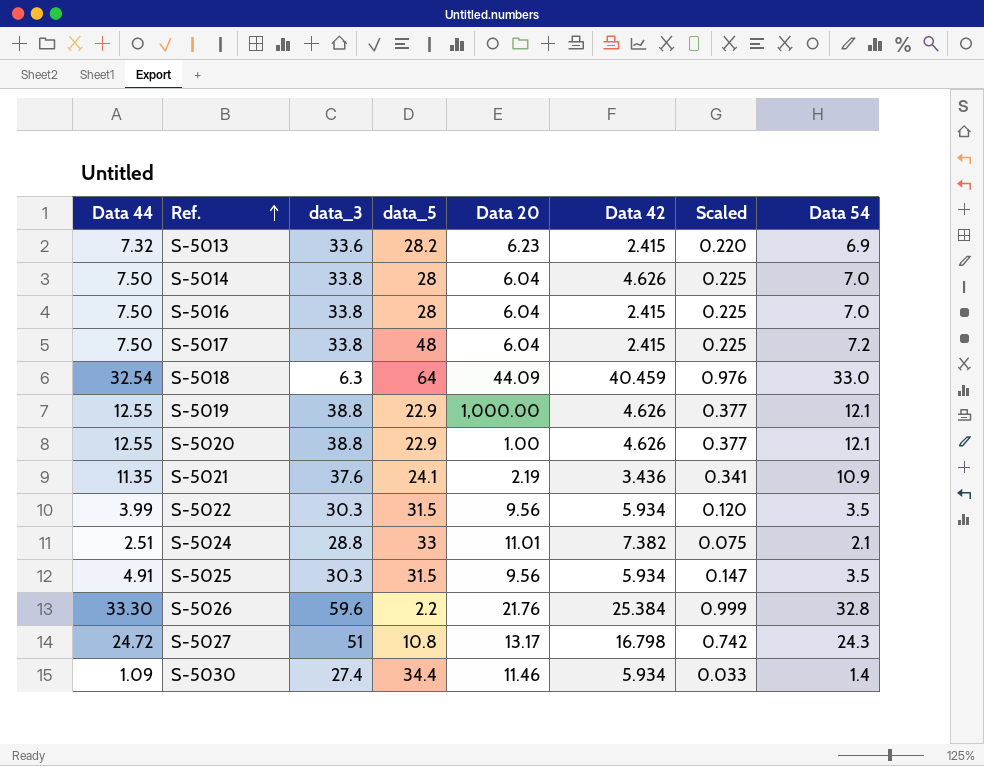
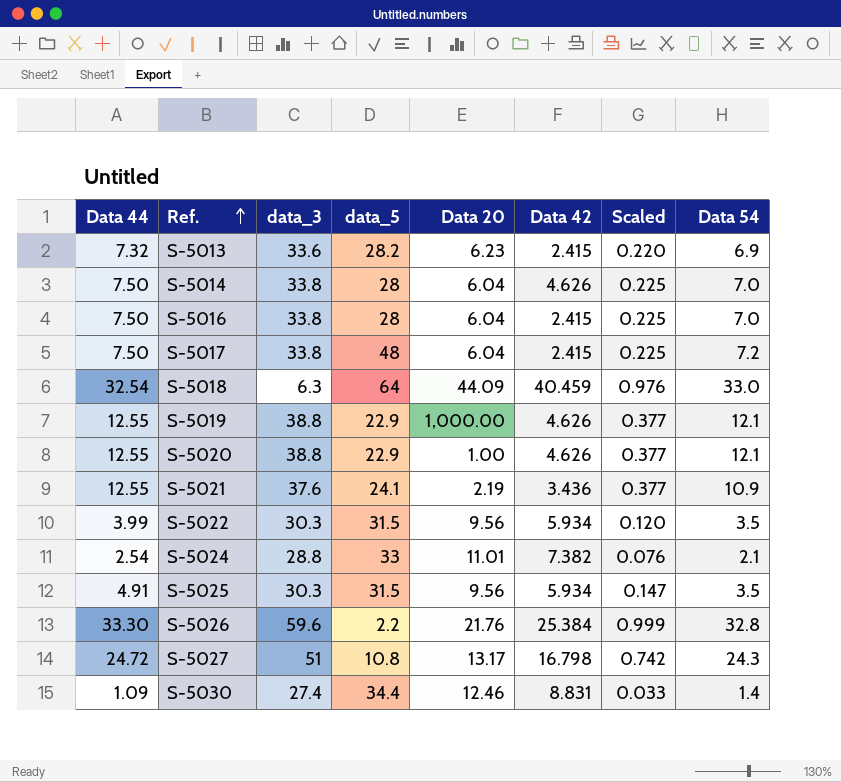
S-5021 | Data 44: 11.35 -> 12.55
S-5021 | Scaled: 0.341 -> 0.377
S-5024 | Data 44: 2.51 -> 2.54
S-5024 | Scaled: 0.075 -> 0.076
S-5030 | Data 20: 11.46 -> 12.46
S-5030 | Data 42: 5.934 -> 8.831

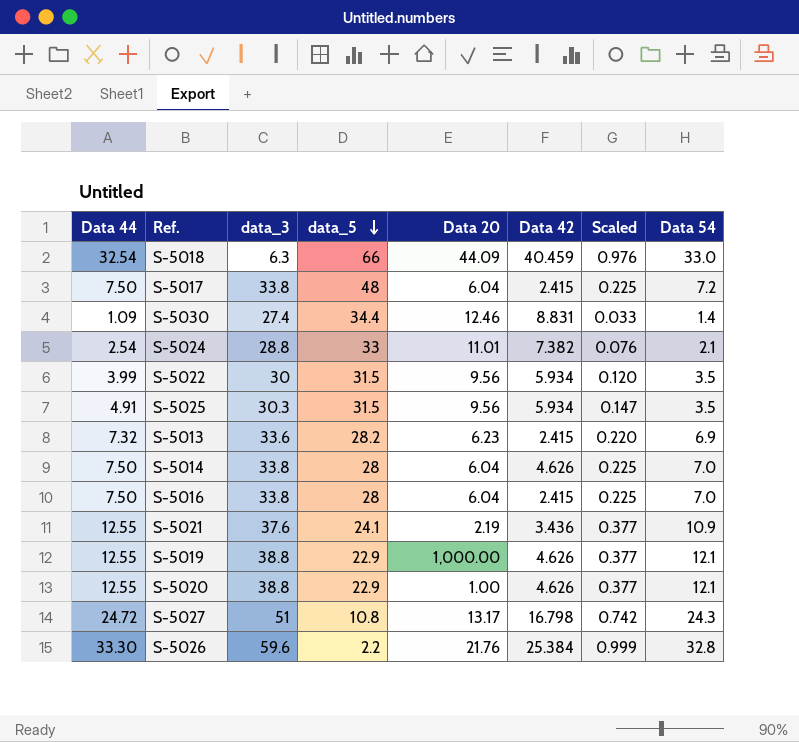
row order: Ref. ascending -> data_5 descending
S-5018 | data_5: 64 -> 66
S-5022 | data_3: 30.3 -> 30

